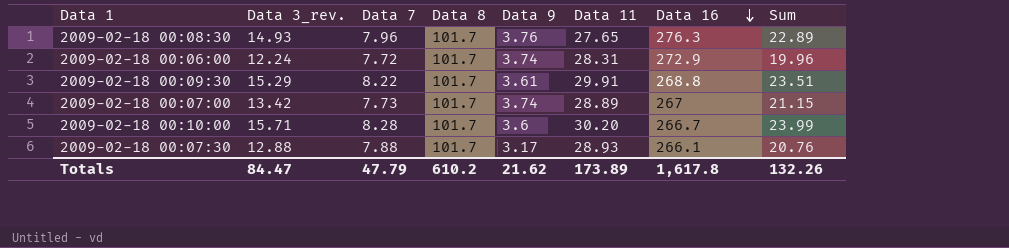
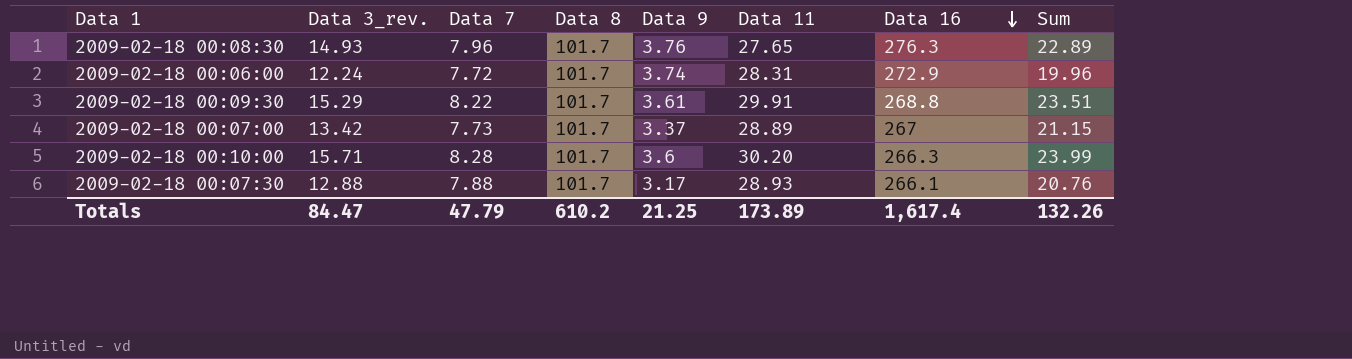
2009-02-18 00:07:00 | Data 9: 3.74 -> 3.37
2009-02-18 00:10:00 | Data 16: 266.7 -> 266.3
Totals | Data 9: 21.62 -> 21.25
Totals | Data 16: 1,617.8 -> 1,617.4

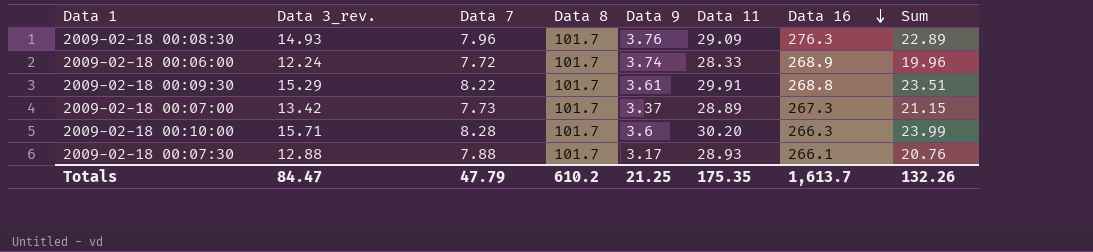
2009-02-18 00:08:30 | Data 11: 27.65 -> 29.09
2009-02-18 00:06:00 | Data 11: 28.31 -> 28.33
2009-02-18 00:06:00 | Data 16: 272.9 -> 268.9
2009-02-18 00:07:00 | Data 16: 267 -> 267.3
Totals | Data 11: 173.89 -> 175.35
Totals | Data 16: 1,617.4 -> 1,613.7

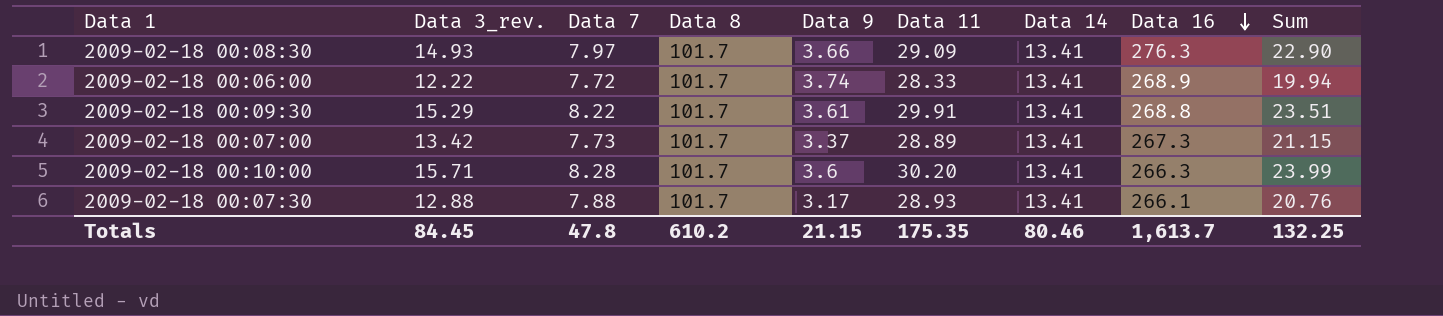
column Data 14 | position: none -> 7
2009-02-18 00:08:30 | Data 7: 7.96 -> 7.97
2009-02-18 00:08:30 | Data 9: 3.76 -> 3.66
2009-02-18 00:08:30 | Sum: 22.89 -> 22.90
2009-02-18 00:06:00 | Data 3_rev.: 12.24 -> 12.22
2009-02-18 00:06:00 | Sum: 19.96 -> 19.94
Totals | Data 3_rev.: 84.47 -> 84.45
Totals | Data 7: 47.79 -> 47.8
Totals | Data 9: 21.25 -> 21.15
Totals | Sum: 132.26 -> 132.25

